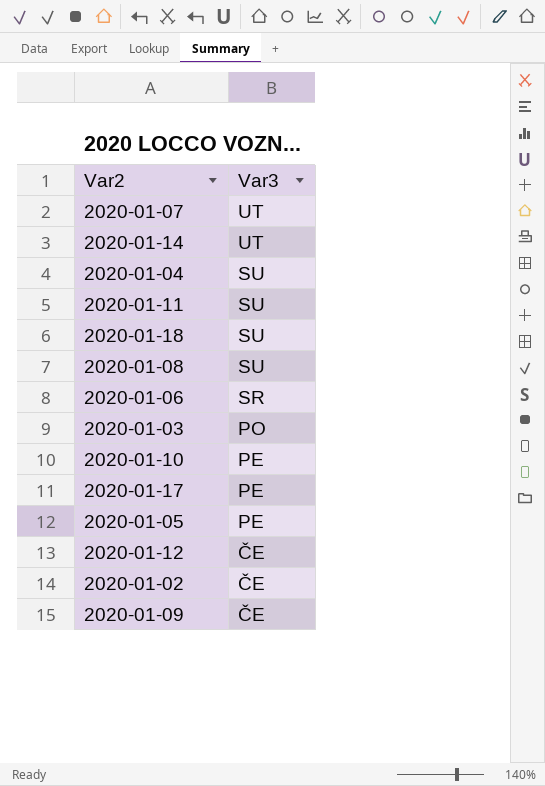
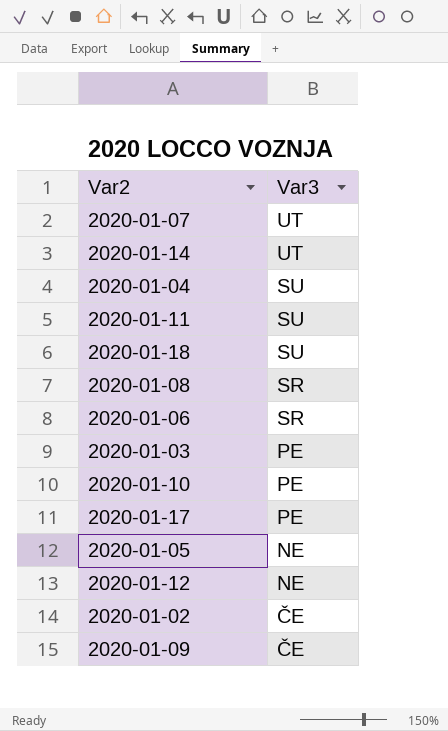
2020-01-08 | Var3: SU -> SR
2020-01-03 | Var3: PO -> PE
2020-01-05 | Var3: PE -> NE
2020-01-12 | Var3: ČE -> NE

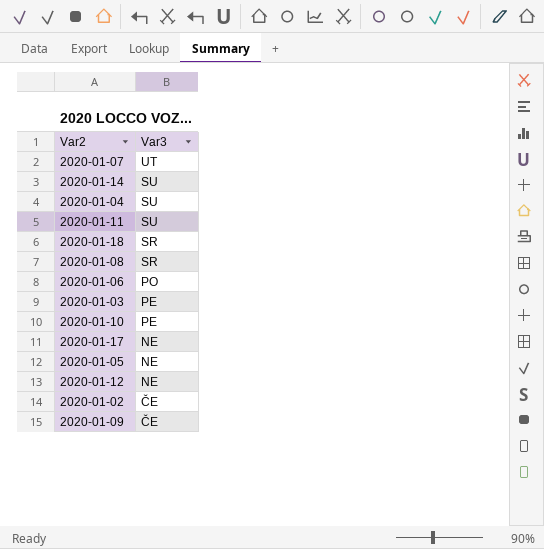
2020-01-14 | Var3: UT -> SU
2020-01-18 | Var3: SU -> SR
2020-01-06 | Var3: SR -> PO
2020-01-17 | Var3: PE -> NE

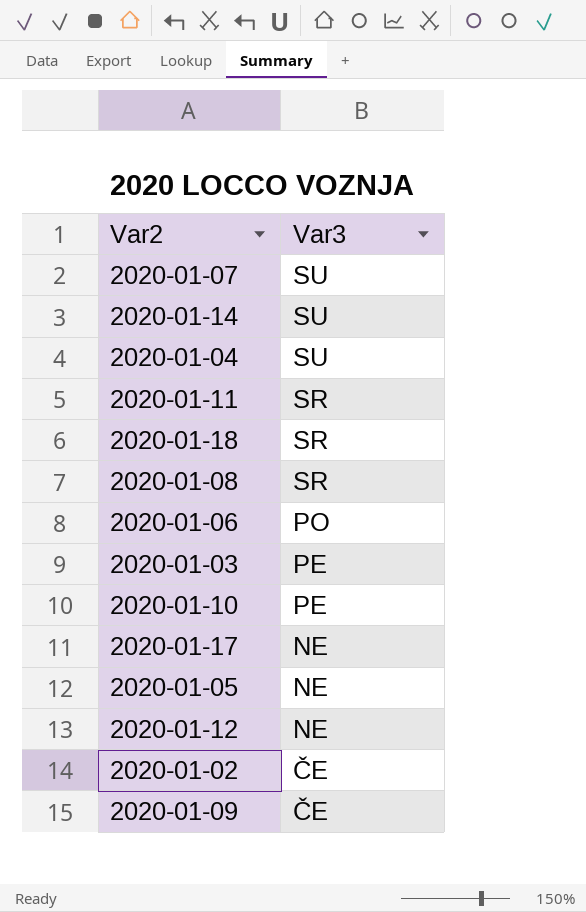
2020-01-07 | Var3: UT -> SU
2020-01-11 | Var3: SU -> SR

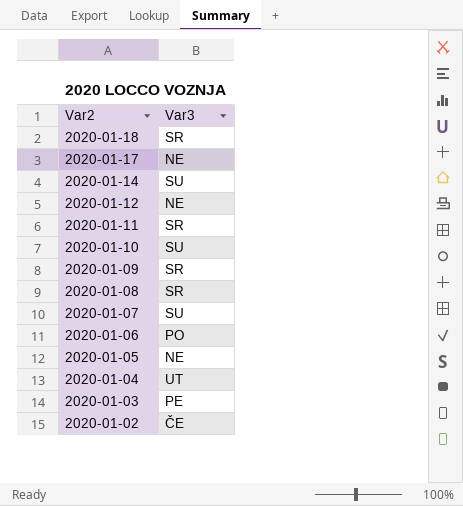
row order: Var3 descending -> Var2 descending
2020-01-10 | Var3: PE -> SU
2020-01-09 | Var3: ČE -> SR
2020-01-04 | Var3: SU -> UT

